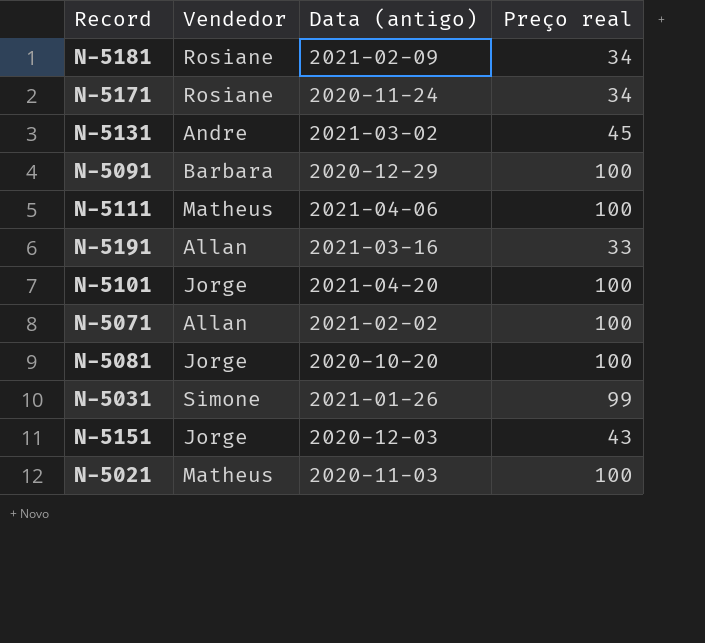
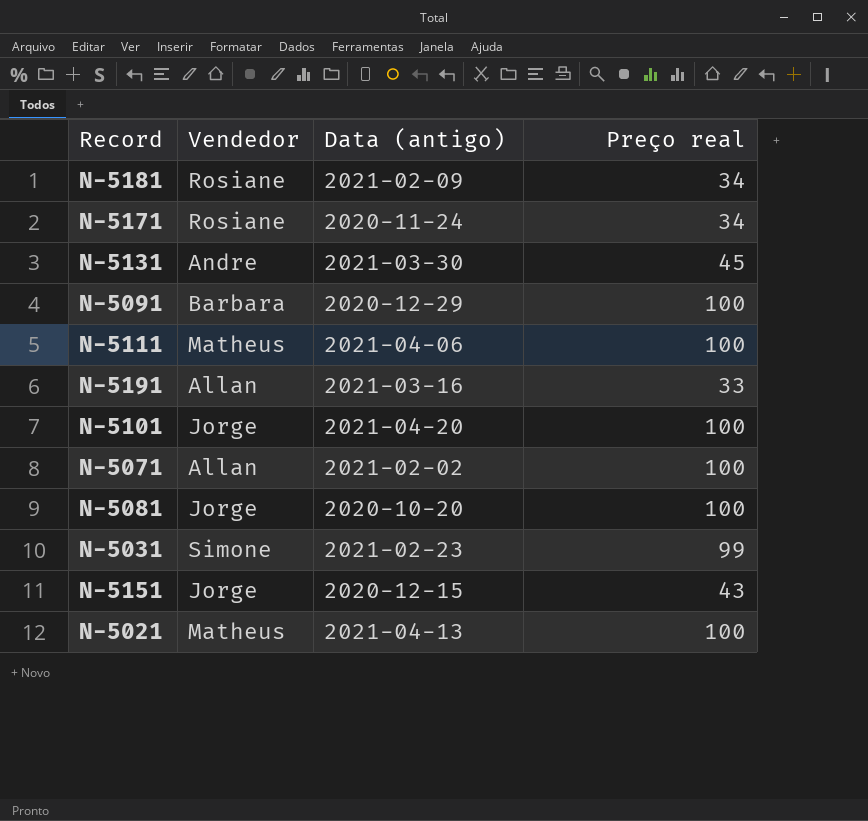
N-5131 | Data (antigo): 2021-03-02 -> 2021-03-30
N-5031 | Data (antigo): 2021-01-26 -> 2021-02-23
N-5151 | Data (antigo): 2020-12-03 -> 2020-12-15
N-5021 | Data (antigo): 2020-11-03 -> 2021-04-13

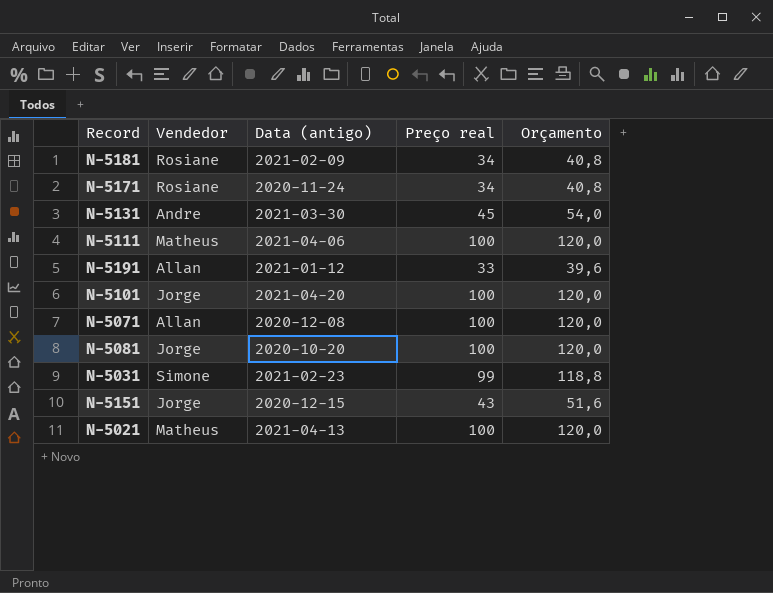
column Orçamento | formula: none -> [Preço real] * 1,2
row N-5091: Barbara | 2020-12-29 | 100 -> none
N-5191 | Data (antigo): 2021-03-16 -> 2021-01-12
N-5071 | Data (antigo): 2021-02-02 -> 2020-12-08

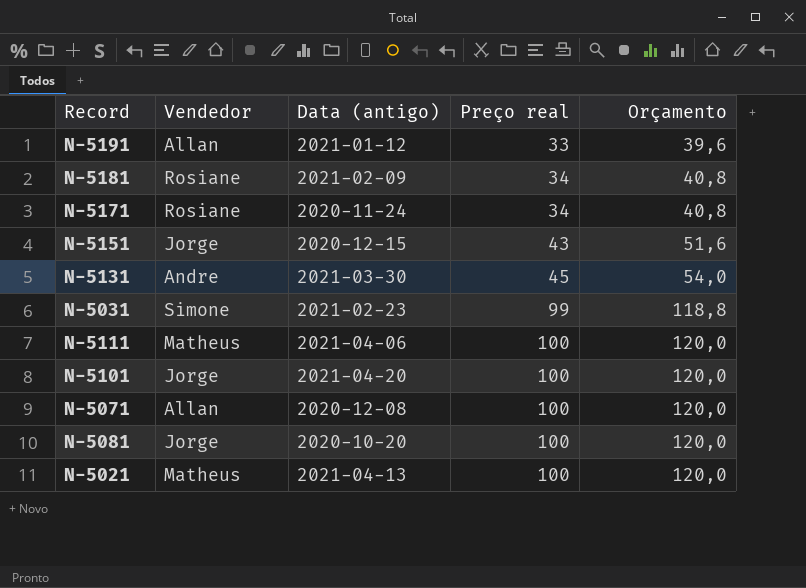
row order: none -> Preço real ascending

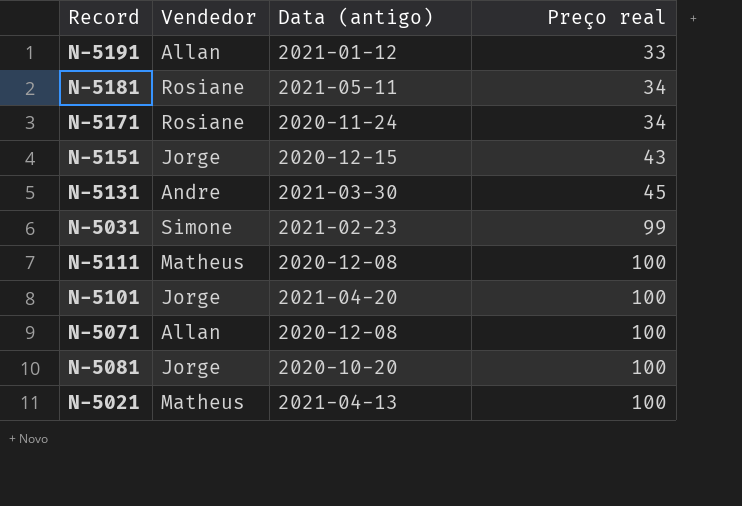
column Orçamento | formula: [Preço real] * 1,2 -> none
N-5181 | Data (antigo): 2021-02-09 -> 2021-05-11
N-5111 | Data (antigo): 2021-04-06 -> 2020-12-08

